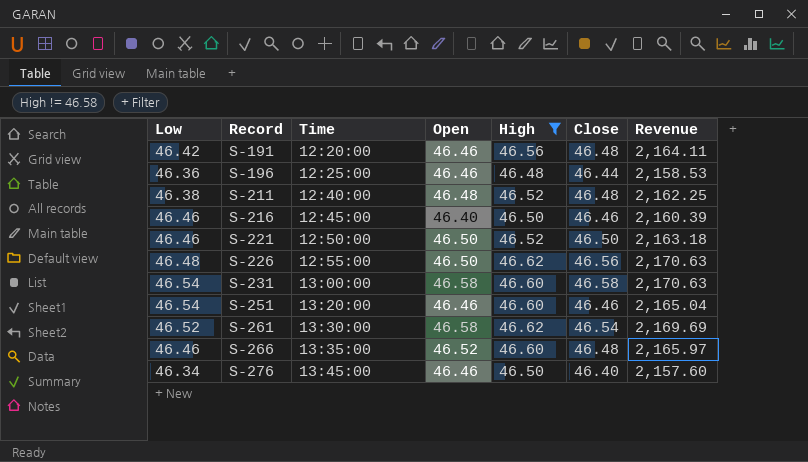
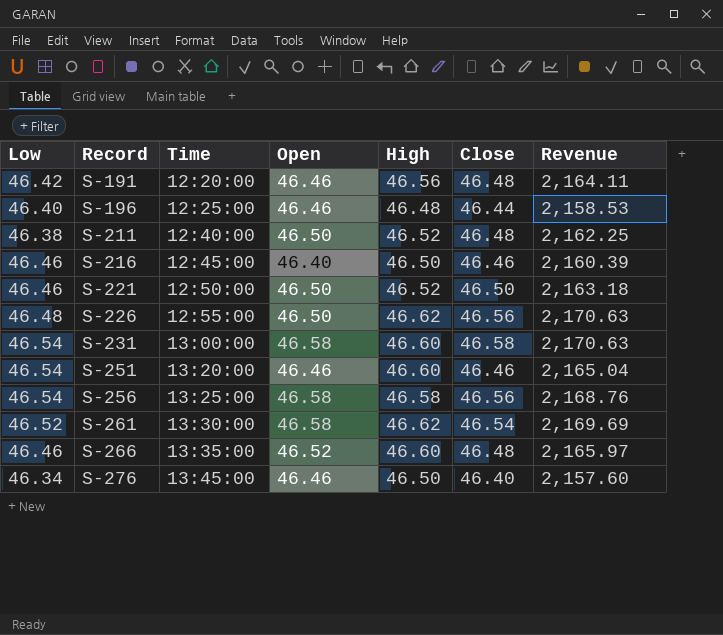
filter: High != 46.58 -> none
S-196 | Low: 46.36 -> 46.40
S-211 | Open: 46.48 -> 46.50

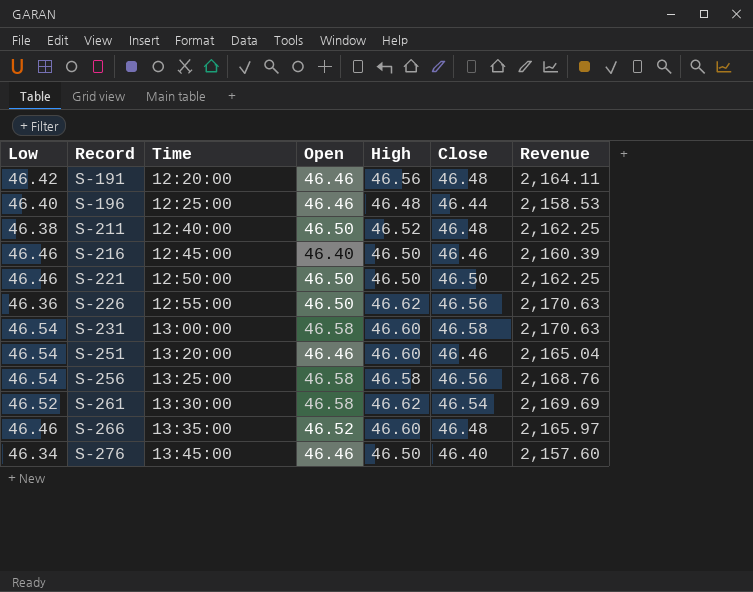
S-221 | High: 46.52 -> 46.50
S-221 | Revenue: 2,163.18 -> 2,162.25
S-226 | Low: 46.48 -> 46.36

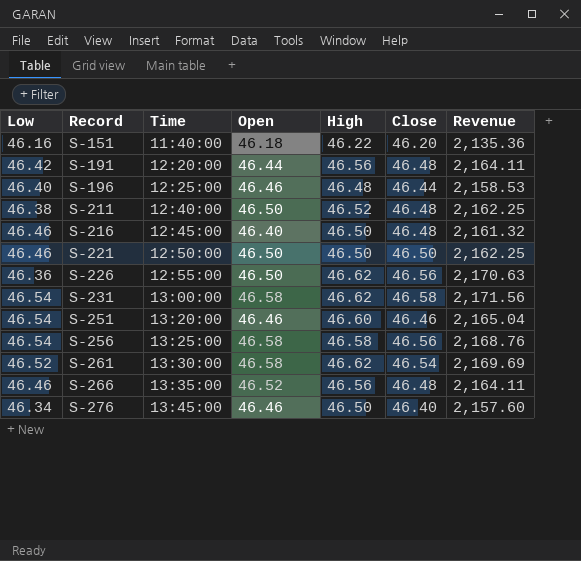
row S-151: none -> 46.16 | 11:40:00 | 46.18 | 46.22 | 46.20 | 2,135.36
S-191 | Open: 46.46 -> 46.44
S-216 | Close: 46.46 -> 46.48
S-216 | Revenue: 2,160.39 -> 2,161.32
S-231 | High: 46.60 -> 46.62
S-231 | Revenue: 2,170.63 -> 2,171.56
S-266 | High: 46.60 -> 46.56
S-266 | Revenue: 2,165.97 -> 2,164.11

